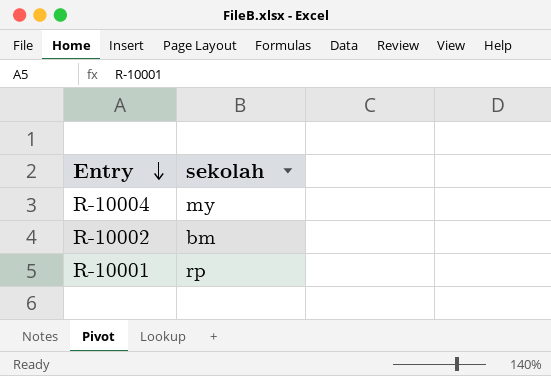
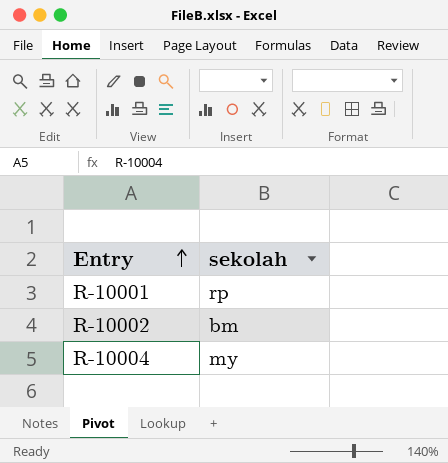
row order: Entry descending -> Entry ascending

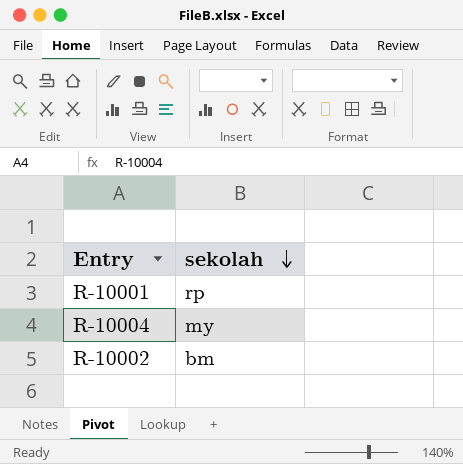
row order: Entry ascending -> sekolah descending

